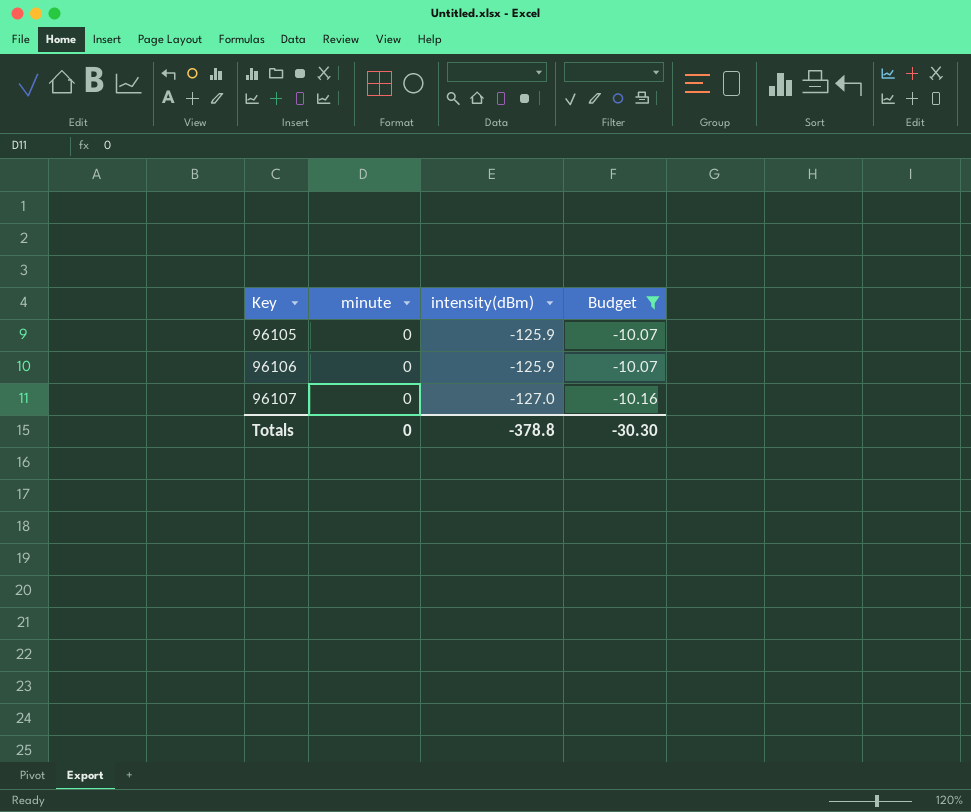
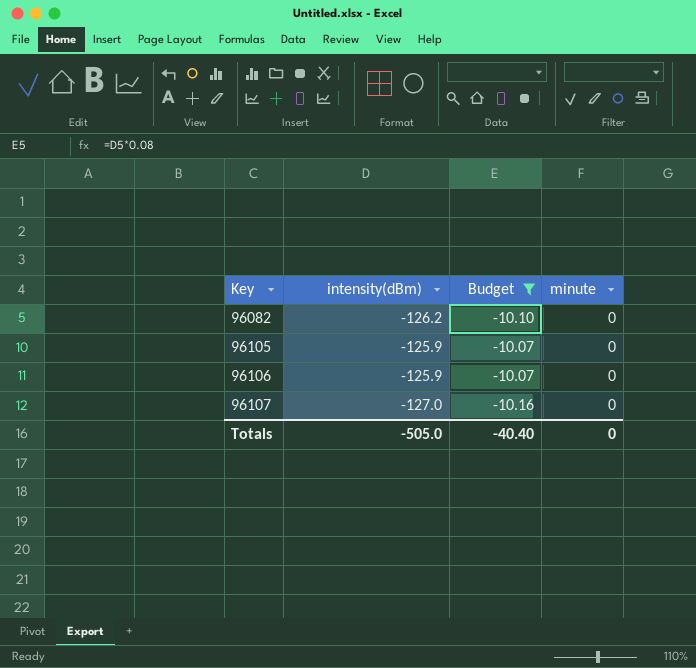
column minute | position: 2 -> 4
row 96082: none -> -126.2 | -10.10 | 0
Totals | intensity(dBm): -378.8 -> -505.0
Totals | Budget: -30.30 -> -40.40

